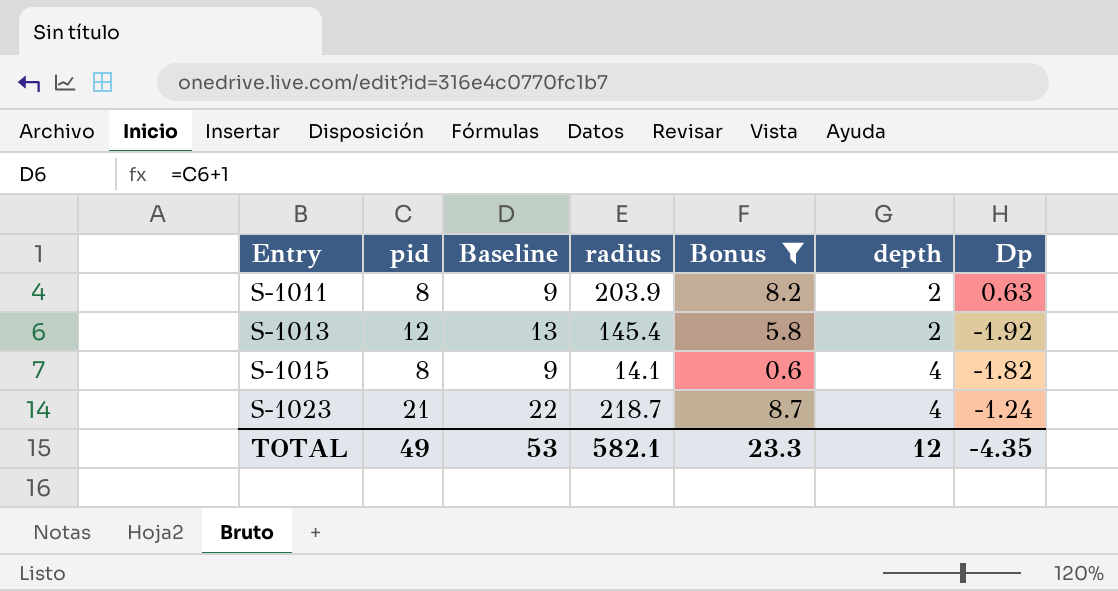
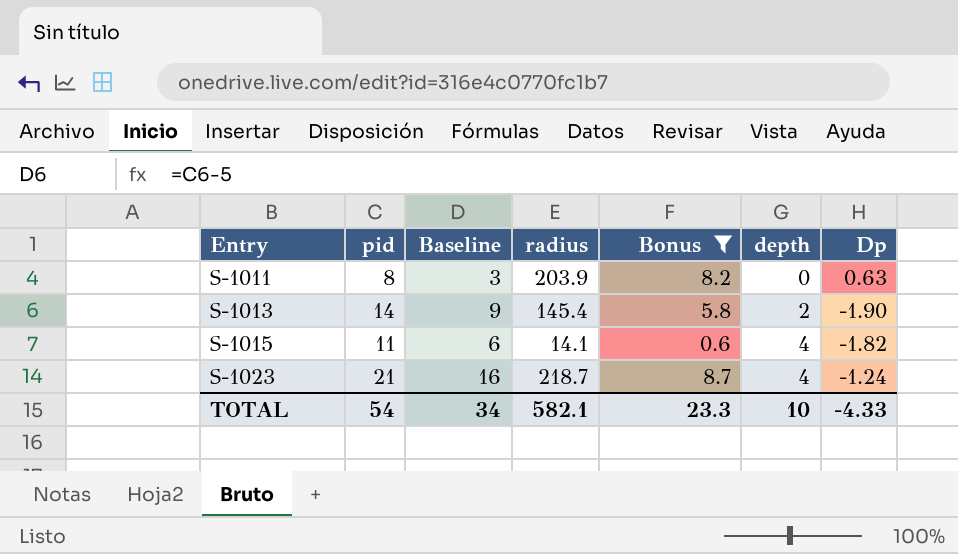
column Baseline | formula: [pid] + 1 -> [pid] - 5
S-1011 | depth: 2 -> 0
S-1013 | pid: 12 -> 14
S-1013 | Dp: -1.92 -> -1.90
S-1015 | pid: 8 -> 11
TOTAL | pid: 49 -> 54
TOTAL | Baseline: 53 -> 34
TOTAL | depth: 12 -> 10
TOTAL | Dp: -4.35 -> -4.33

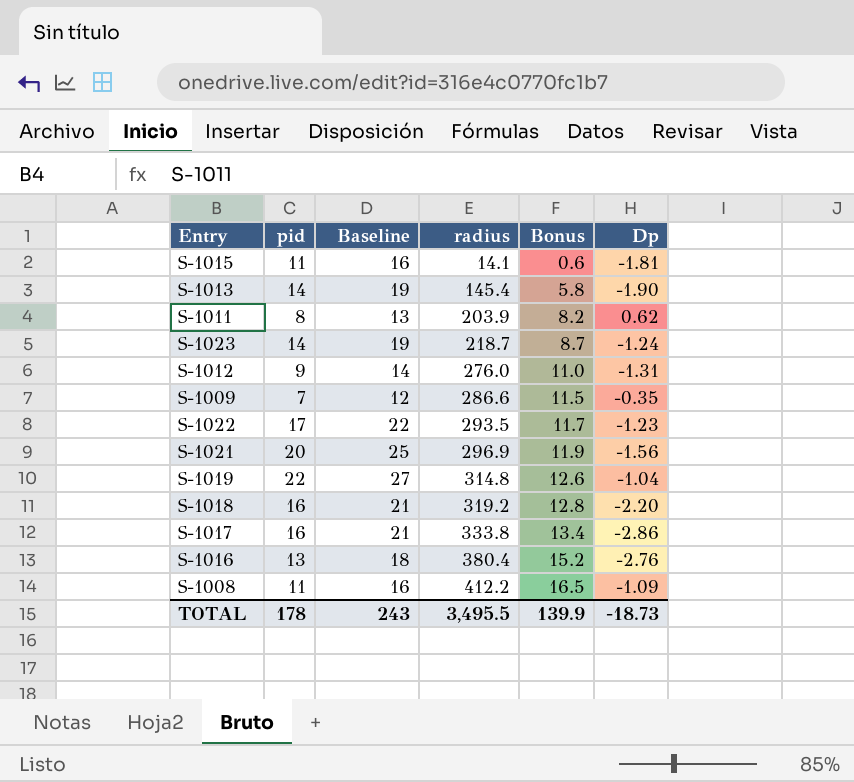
filter: Bonus <= 8.7 -> none
row order: Entry ascending -> radius ascending
column depth | position: 6 -> none
column Baseline | formula: [pid] - 5 -> [pid] + 5
S-1015 | Dp: -1.82 -> -1.81
S-1011 | Dp: 0.63 -> 0.62
S-1023 | pid: 21 -> 14
TOTAL | pid: 54 -> 178
TOTAL | Baseline: 34 -> 243
TOTAL | radius: 582.1 -> 3,495.5
TOTAL | Bonus: 23.3 -> 139.9
TOTAL | Dp: -4.33 -> -18.73

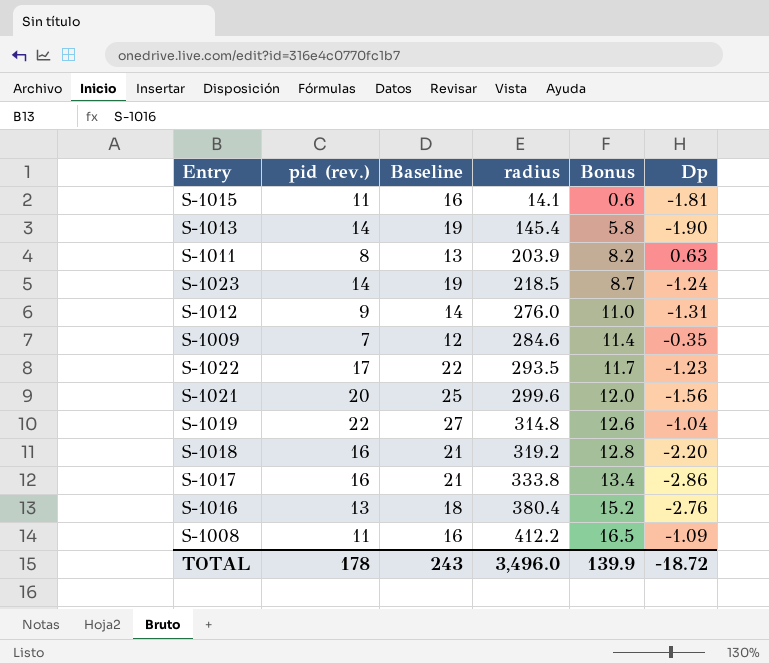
column name: pid -> pid (rev.)
S-1011 | Dp: 0.62 -> 0.63
S-1023 | radius: 218.7 -> 218.5
S-1009 | radius: 286.6 -> 284.6
S-1009 | Bonus: 11.5 -> 11.4
S-1021 | radius: 296.9 -> 299.6
S-1021 | Bonus: 11.9 -> 12.0
TOTAL | radius: 3,495.5 -> 3,496.0
TOTAL | Dp: -18.73 -> -18.72

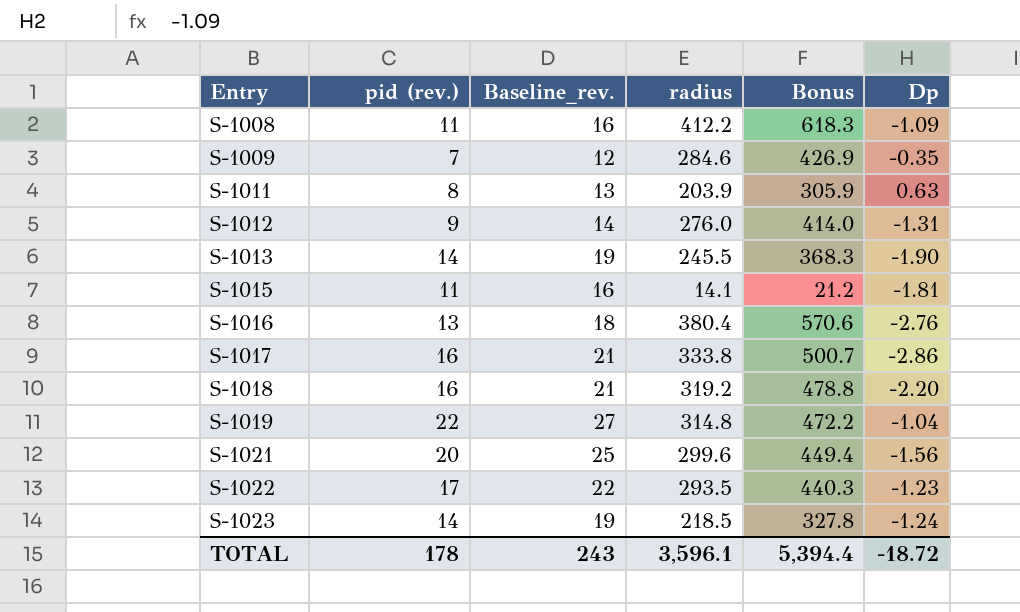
row order: radius ascending -> Entry ascending
column name: Baseline -> Baseline_rev.
column Bonus | formula: [radius] * 0.04 -> [radius] * 1.5
S-1013 | radius: 145.4 -> 245.5
TOTAL | radius: 3,496.0 -> 3,596.1
TOTAL | Bonus: 139.9 -> 5,394.4

